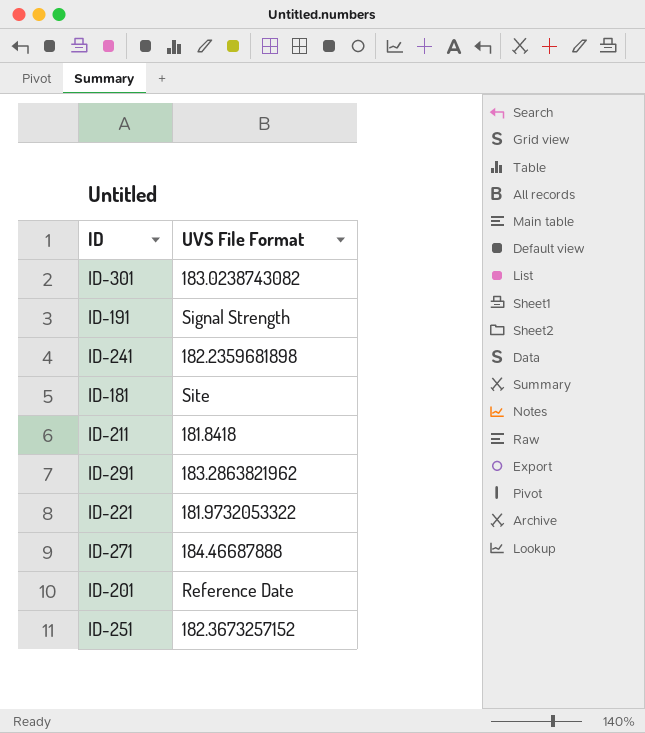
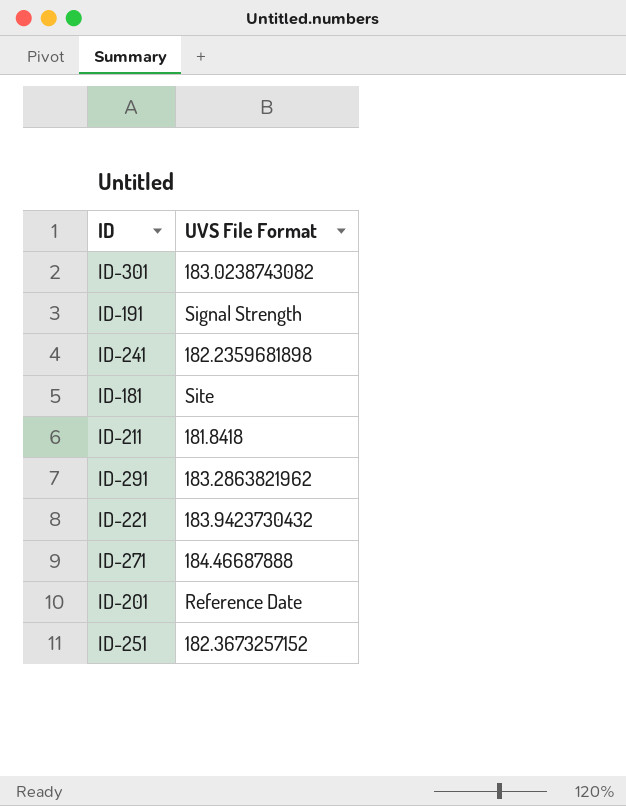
ID-221 | UVS File Format: 181.9732053322 -> 183.9423730432

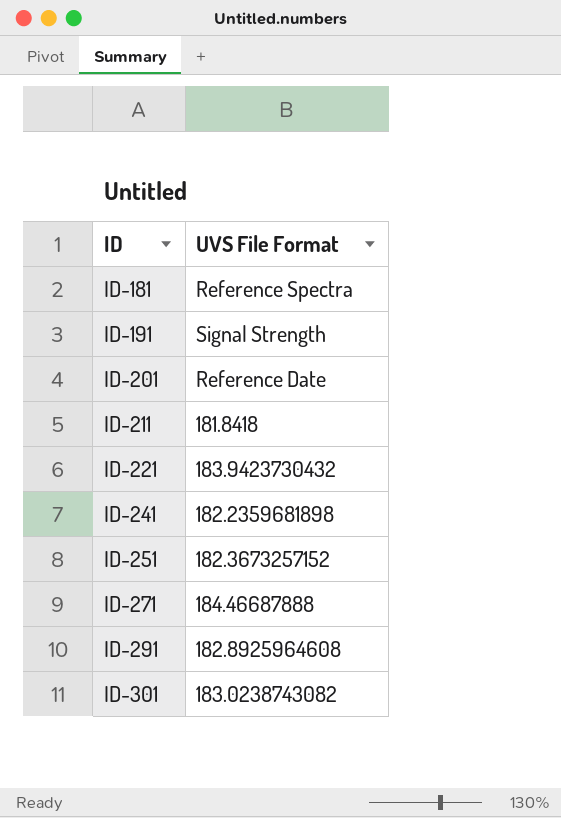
row order: none -> ID ascending
ID-181 | UVS File Format: Site -> Reference Spectra
ID-291 | UVS File Format: 183.2863821962 -> 182.8925964608

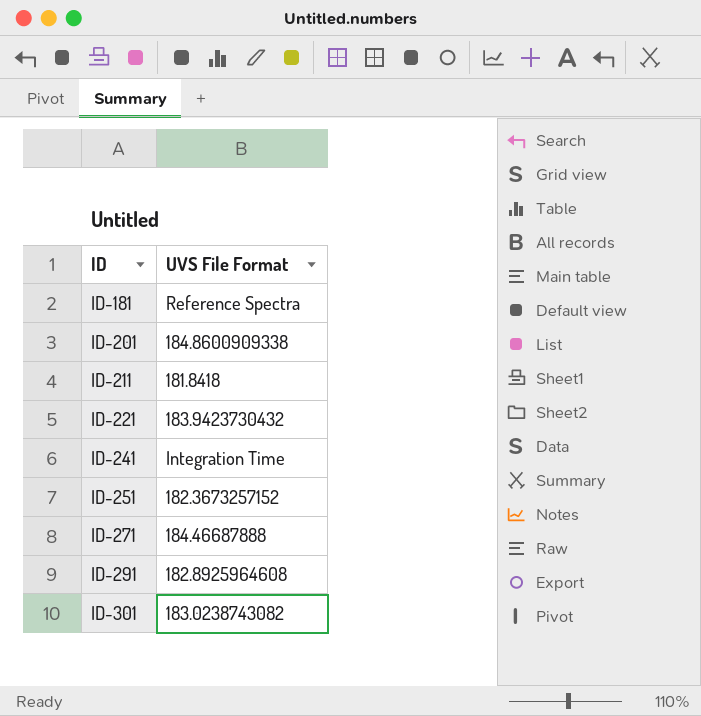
row ID-191: Signal Strength -> none
ID-201 | UVS File Format: Reference Date -> 184.8600909338
ID-241 | UVS File Format: 182.2359681898 -> Integration Time

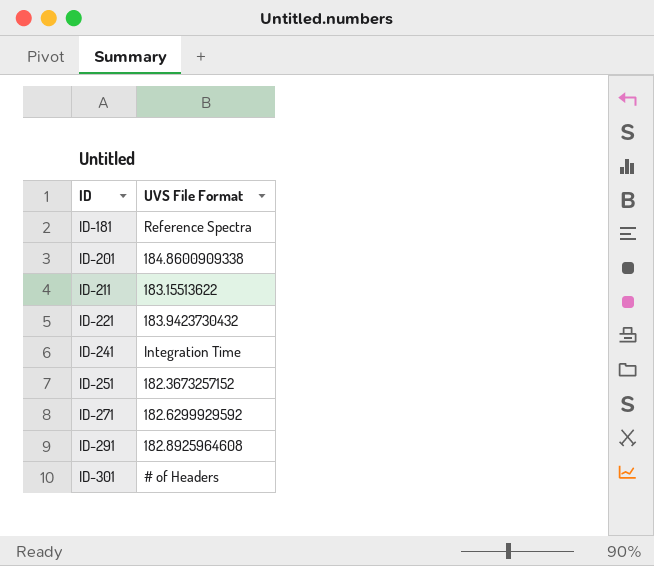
ID-211 | UVS File Format: 181.8418 -> 183.15513622
ID-271 | UVS File Format: 184.46687888 -> 182.6299929592
ID-301 | UVS File Format: 183.0238743082 -> # of Headers

